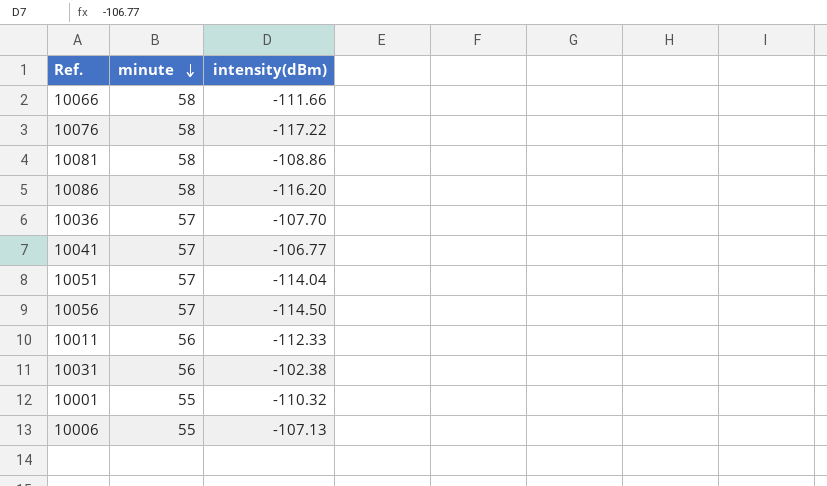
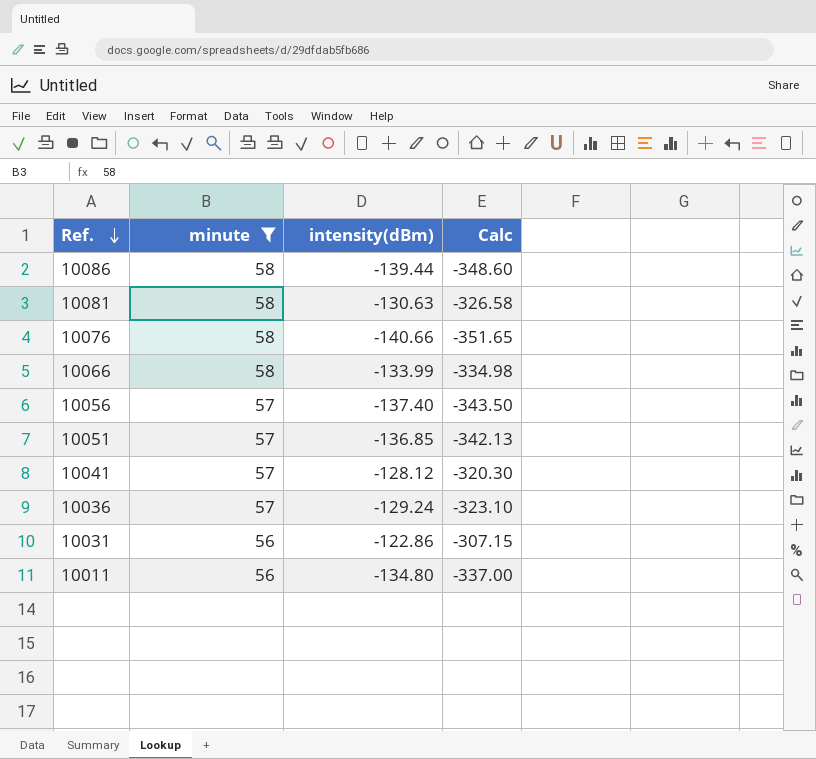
filter: none -> minute != 55
row order: minute descending -> Ref. descending
column Calc | formula: none -> [intensity(dBm)] * 2.5
10086 | intensity(dBm): -116.20 -> -139.44
10081 | intensity(dBm): -108.86 -> -130.63
10076 | intensity(dBm): -117.22 -> -140.66
10066 | intensity(dBm): -111.66 -> -133.99
10056 | intensity(dBm): -114.50 -> -137.40
10051 | intensity(dBm): -114.04 -> -136.85
10041 | intensity(dBm): -106.77 -> -128.12
10036 | intensity(dBm): -107.70 -> -129.24
10031 | intensity(dBm): -102.38 -> -122.86
10011 | intensity(dBm): -112.33 -> -134.80

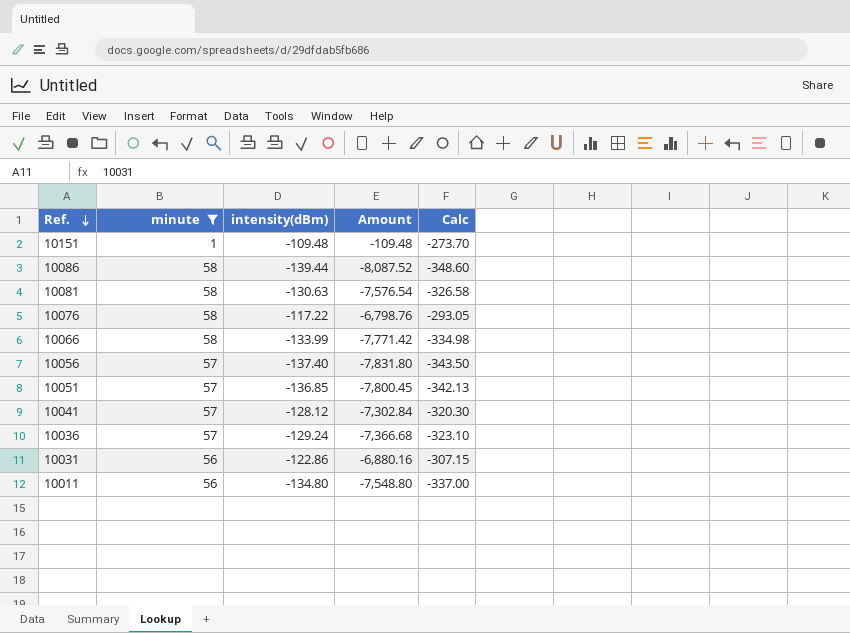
column Amount | formula: none -> [minute] * [intensity(dBm)]
row 10151: none -> 1 | -109.48 | -109.48 | -273.70
10076 | intensity(dBm): -140.66 -> -117.22
10076 | Calc: -351.65 -> -293.05

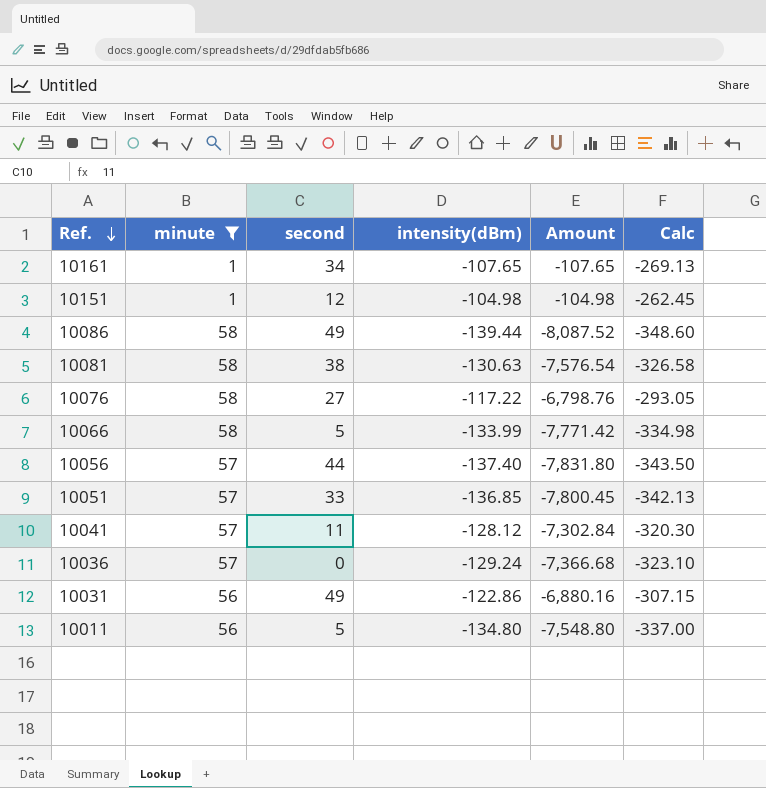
column second | position: none -> 3
row 10161: none -> 1 | 34 | -107.65 | -107.65 | -269.13
10151 | intensity(dBm): -109.48 -> -104.98
10151 | Amount: -109.48 -> -104.98
10151 | Calc: -273.70 -> -262.45

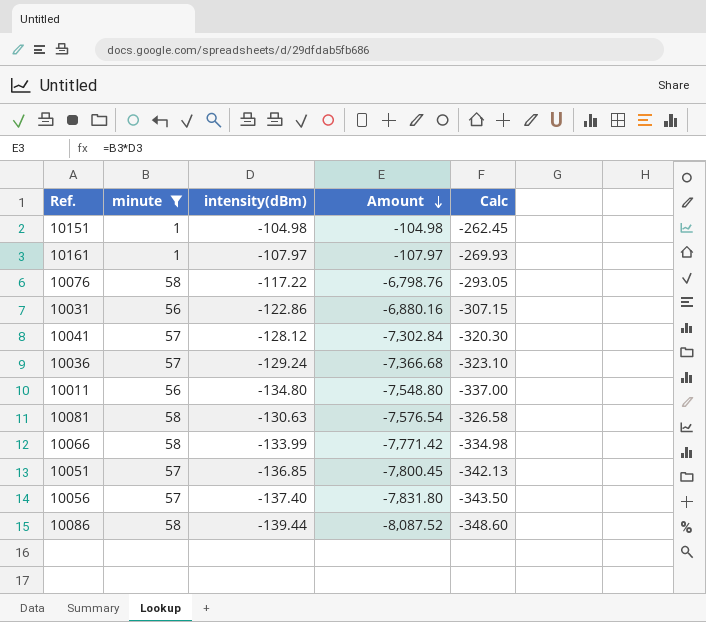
row order: Ref. descending -> Amount descending
column second | position: 3 -> none
10161 | intensity(dBm): -107.65 -> -107.97
10161 | Amount: -107.65 -> -107.97
10161 | Calc: -269.13 -> -269.93

